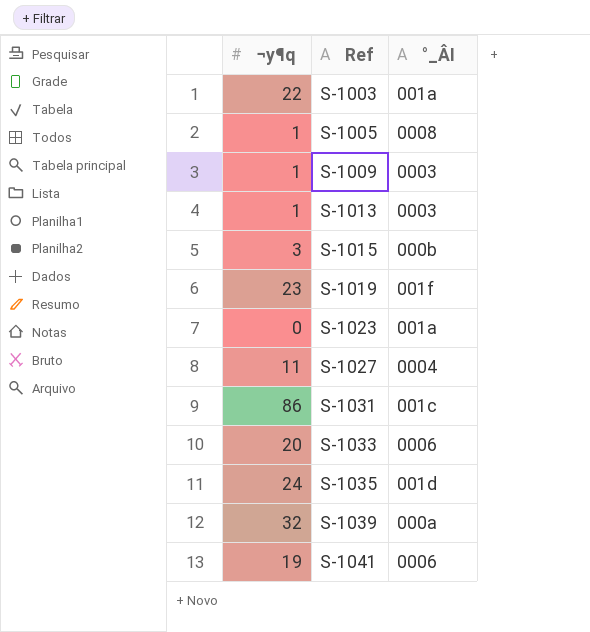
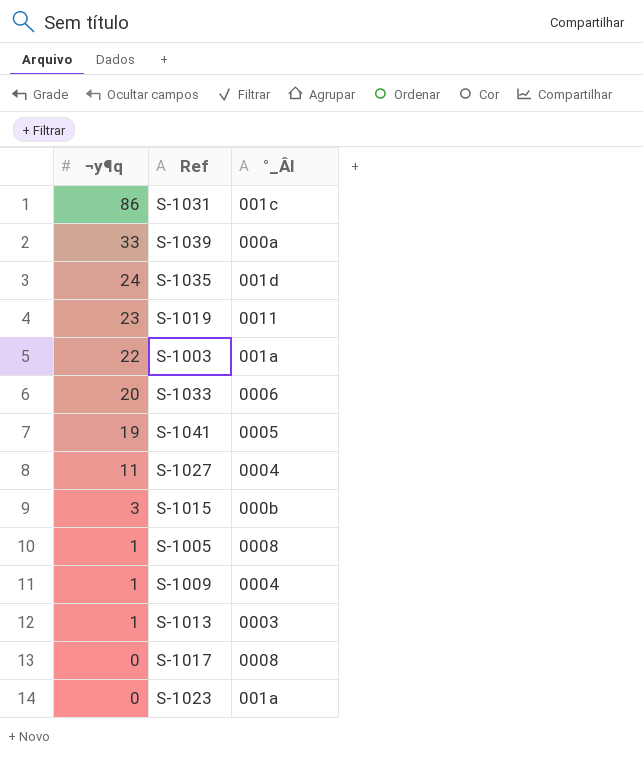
row order: Ref ascending -> ¬y¶q descending
S-1039 | ¬y¶q: 32 -> 33
S-1019 | °_ÂI: 001f -> 0011
S-1041 | °_ÂI: 0006 -> 0005
S-1009 | °_ÂI: 0003 -> 0004
row S-1017: none -> 0 | 0008

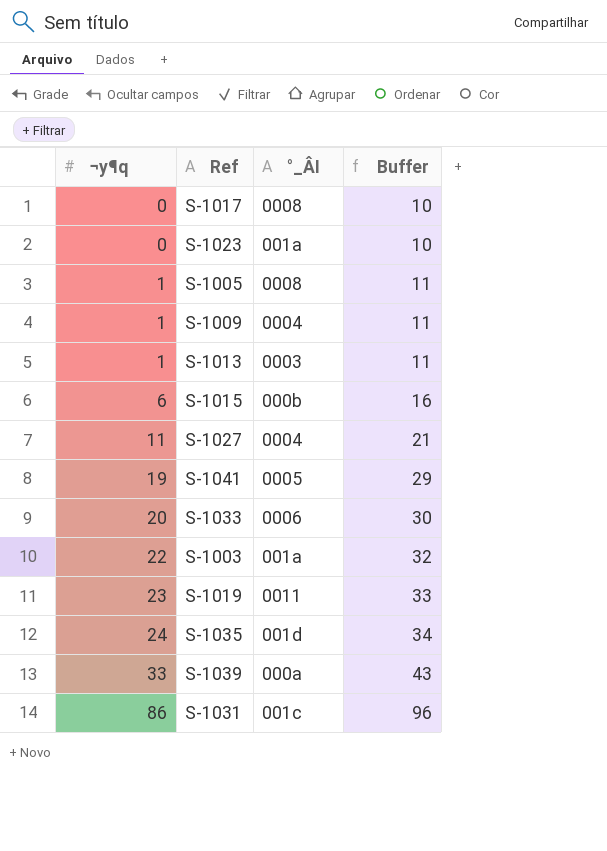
row order: ¬y¶q descending -> ¬y¶q ascending
column Buffer | formula: none -> [¬y¶q] + 10
S-1015 | ¬y¶q: 3 -> 6

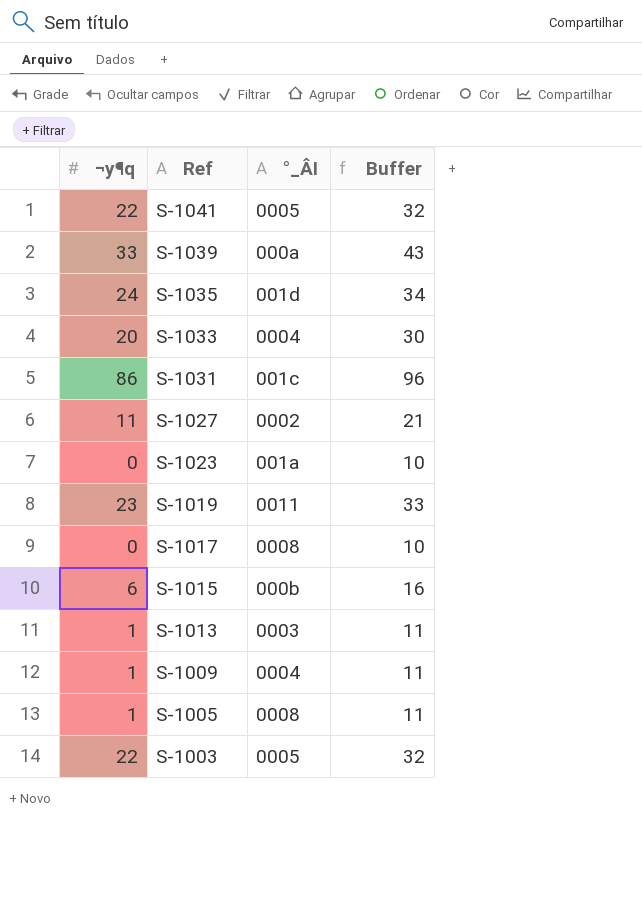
row order: ¬y¶q ascending -> Ref descending
S-1041 | ¬y¶q: 19 -> 22
S-1041 | Buffer: 29 -> 32
S-1033 | °_ÂI: 0006 -> 0004
S-1027 | °_ÂI: 0004 -> 0002
S-1003 | °_ÂI: 001a -> 0005

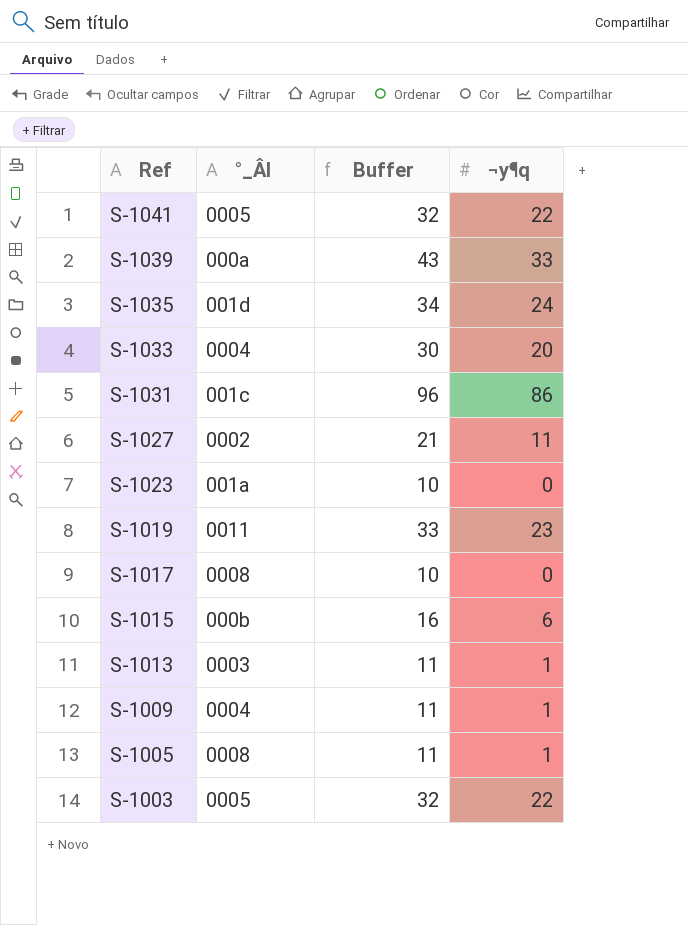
column ¬y¶q | position: 1 -> 4

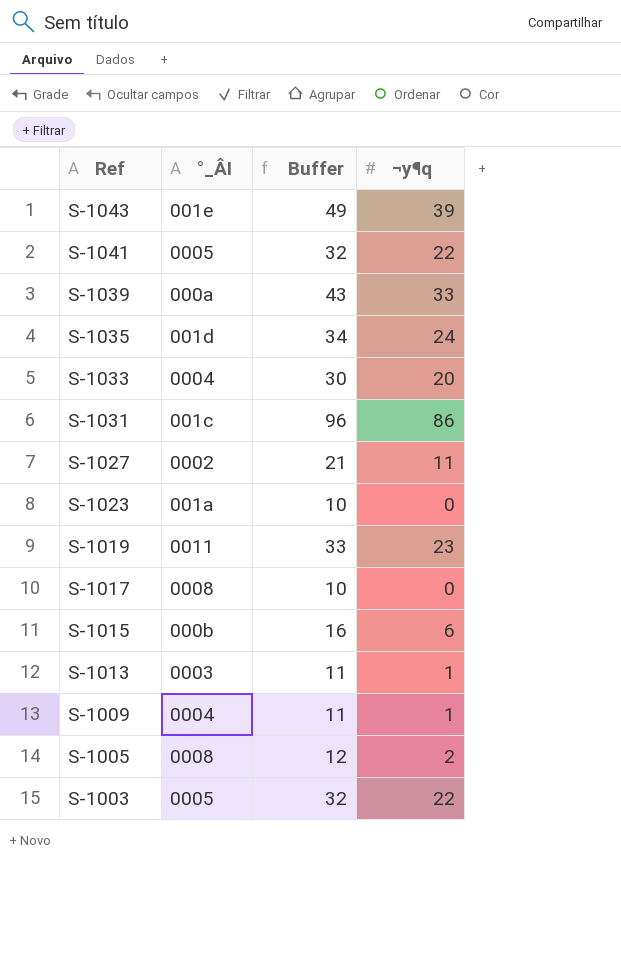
row S-1043: none -> 001e | 49 | 39
S-1005 | Buffer: 11 -> 12
S-1005 | ¬y¶q: 1 -> 2

